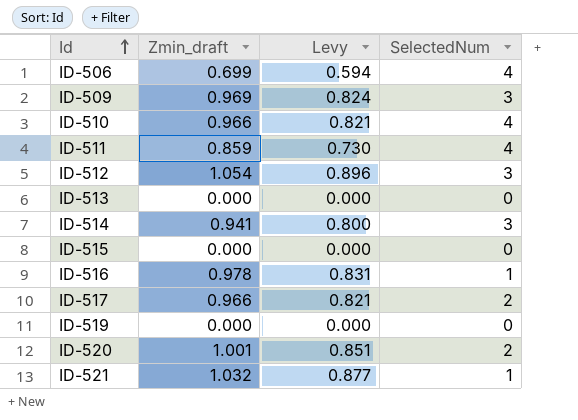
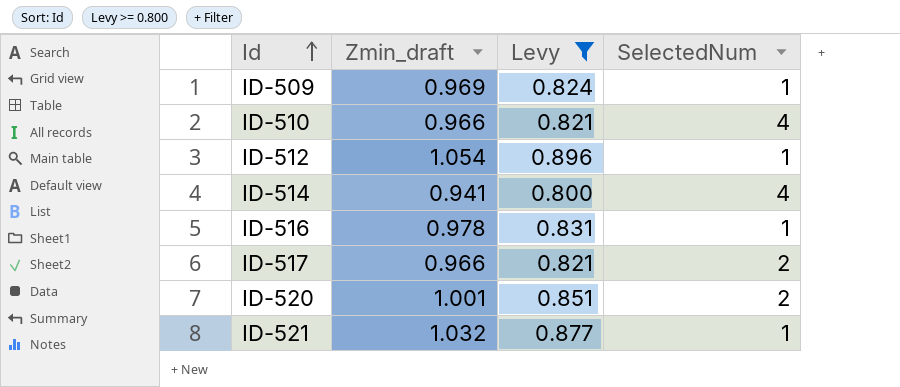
filter: none -> Levy >= 0.800
ID-509 | SelectedNum: 3 -> 1
ID-512 | SelectedNum: 3 -> 1
ID-514 | SelectedNum: 3 -> 4

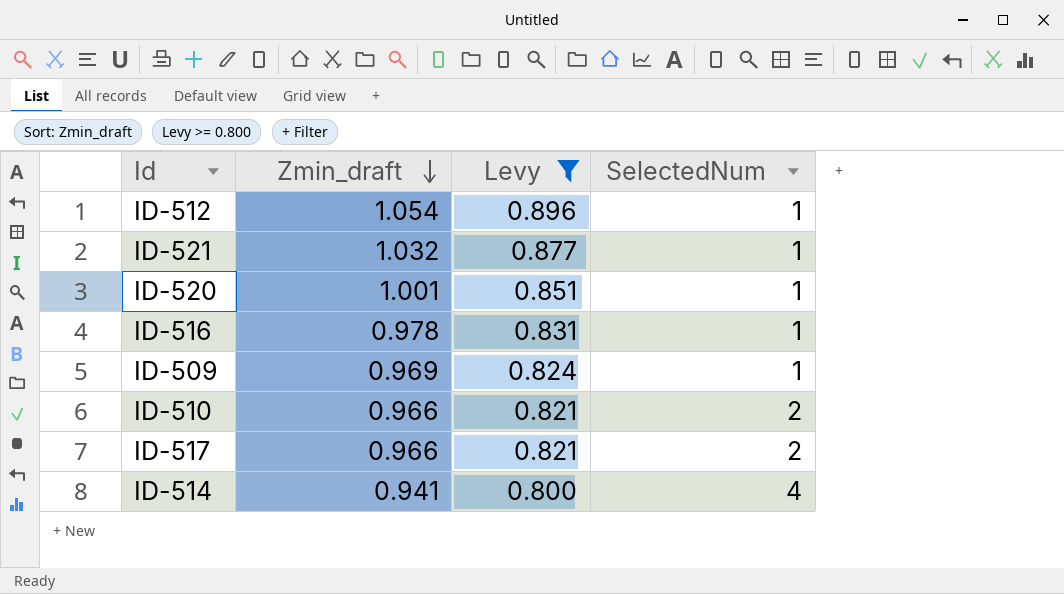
row order: Id ascending -> Zmin_draft descending
ID-520 | SelectedNum: 2 -> 1
ID-510 | SelectedNum: 4 -> 2

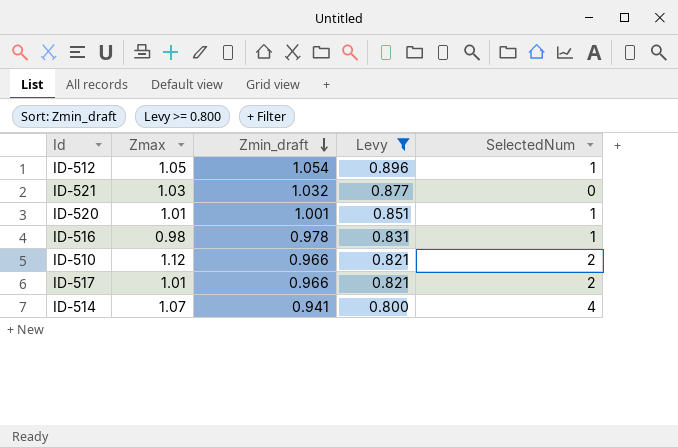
column Zmax | position: none -> 2
row ID-509: 0.969 | 0.824 | 1 -> none
ID-521 | SelectedNum: 1 -> 0

